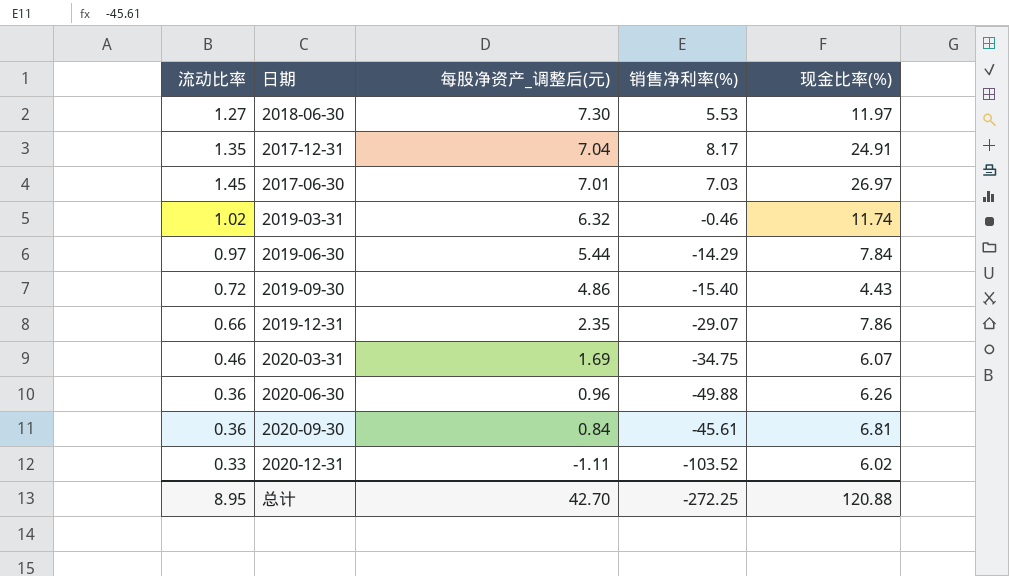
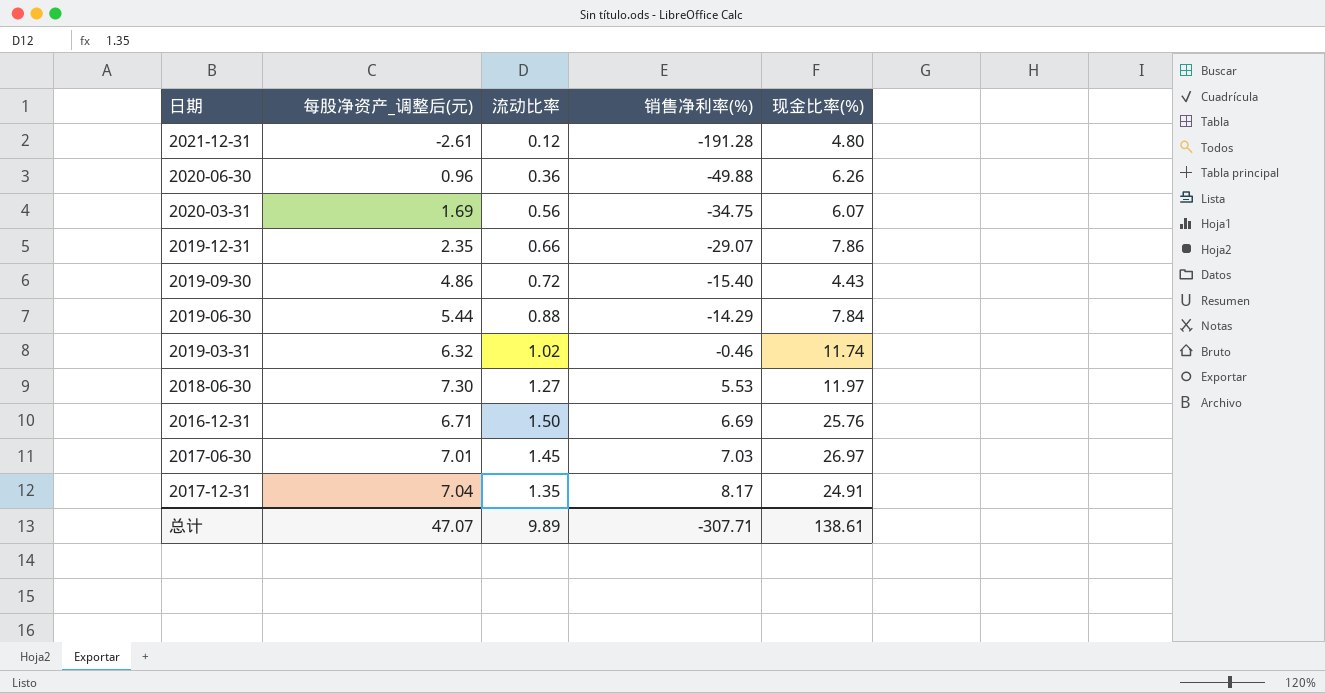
row order: 每股净资产_调整后(元) descending -> 销售净利率(%) ascending
column 流动比率 | position: 1 -> 3
row 2020-09-30: 0.36 | 0.84 | -45.61 | 6.81 -> none
row 2020-12-31: 0.33 | -1.11 | -103.52 | 6.02 -> none
row 2021-12-31: none -> -2.61 | 0.12 | -191.28 | 4.80
2020-03-31 | 流动比率: 0.46 -> 0.56
2019-06-30 | 流动比率: 0.97 -> 0.88
row 2016-12-31: none -> 6.71 | 1.50 | 6.69 | 25.76
总计 | 每股净资产_调整后(元): 42.70 -> 47.07
总计 | 流动比率: 8.95 -> 9.89
总计 | 销售净利率(%): -272.25 -> -307.71
总计 | 现金比率(%): 120.88 -> 138.61

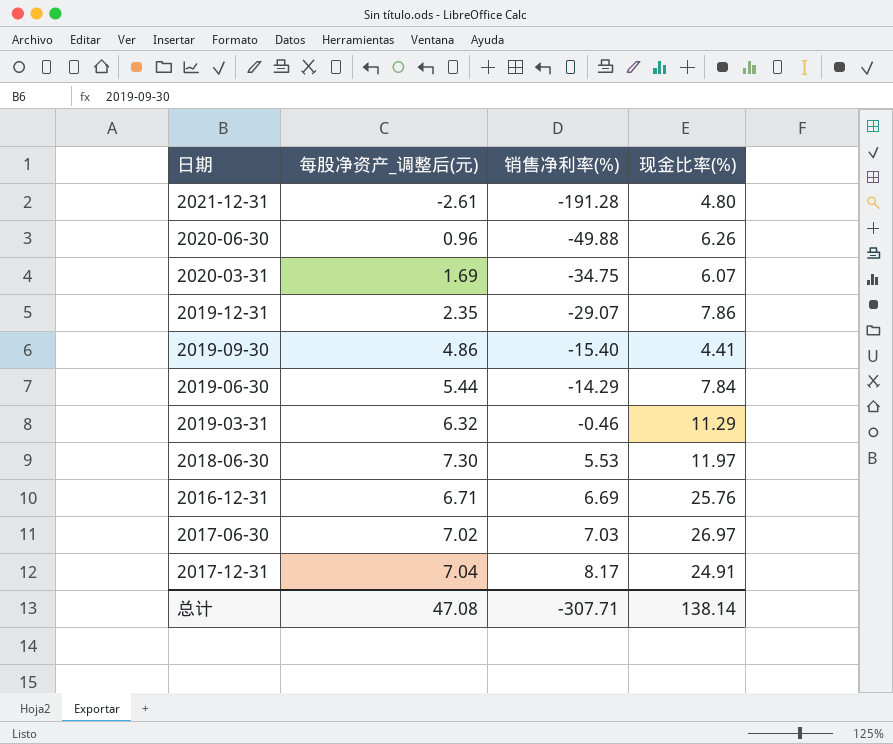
column 流动比率 | position: 3 -> none
2019-09-30 | 现金比率(%): 4.43 -> 4.41
2019-03-31 | 现金比率(%): 11.74 -> 11.29
2017-06-30 | 每股净资产_调整后(元): 7.01 -> 7.02
总计 | 每股净资产_调整后(元): 47.07 -> 47.08
总计 | 现金比率(%): 138.61 -> 138.14

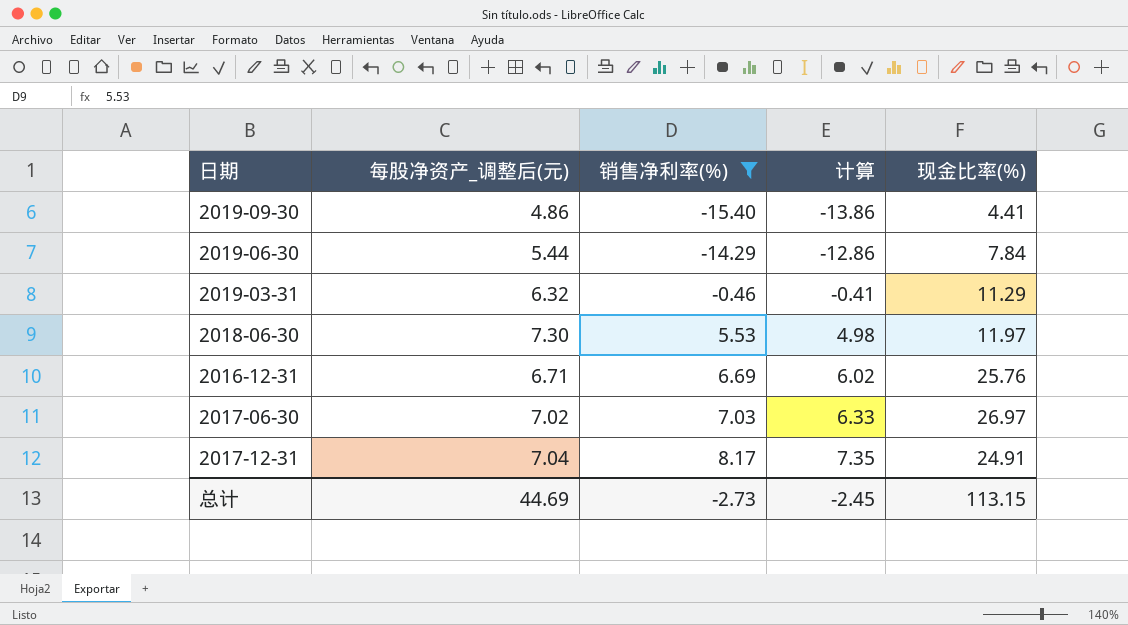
filter: none -> 销售净利率(%) >= -15.40
column 计算 | formula: none -> [销售净利率(%)] * 0.9
总计 | 每股净资产_调整后(元): 47.08 -> 44.69
总计 | 销售净利率(%): -307.71 -> -2.73
总计 | 现金比率(%): 138.14 -> 113.15

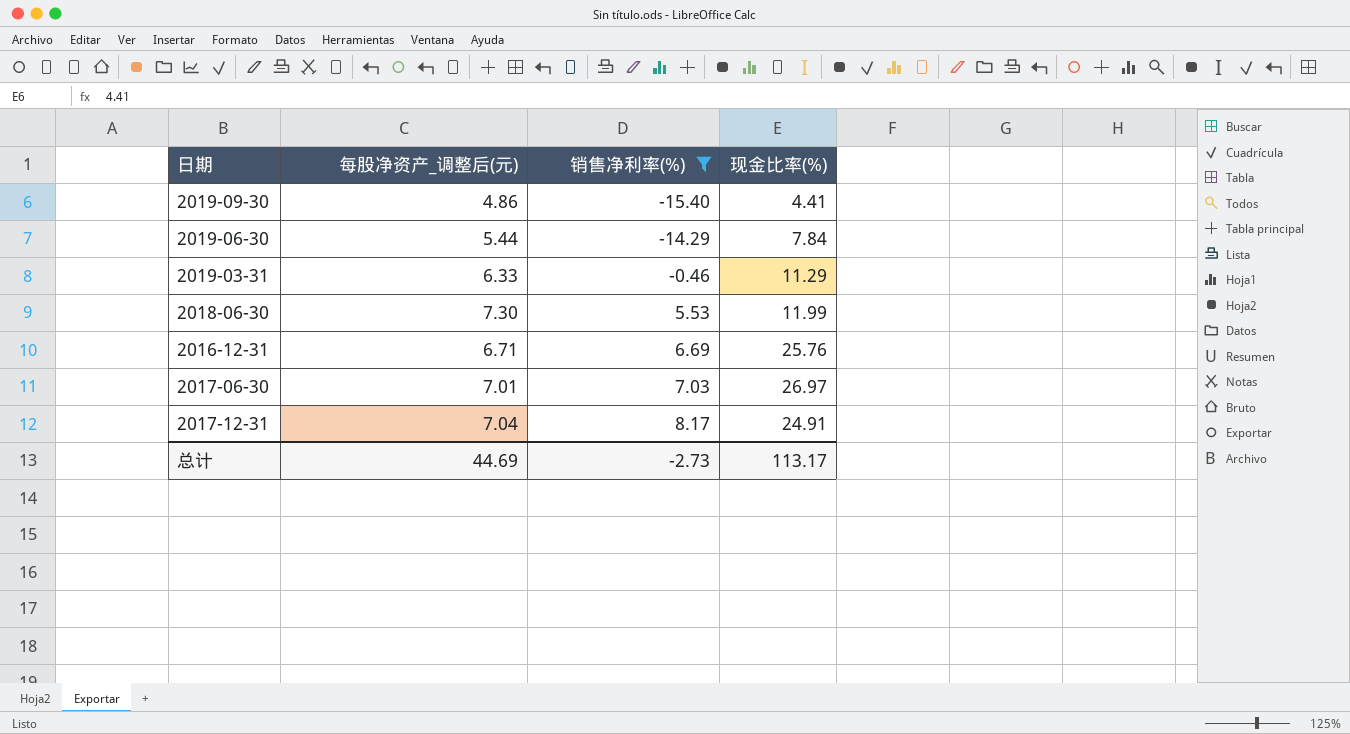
column 计算 | formula: [销售净利率(%)] * 0.9 -> none
2019-03-31 | 每股净资产_调整后(元): 6.32 -> 6.33
2018-06-30 | 现金比率(%): 11.97 -> 11.99
2017-06-30 | 每股净资产_调整后(元): 7.02 -> 7.01
总计 | 现金比率(%): 113.15 -> 113.17

